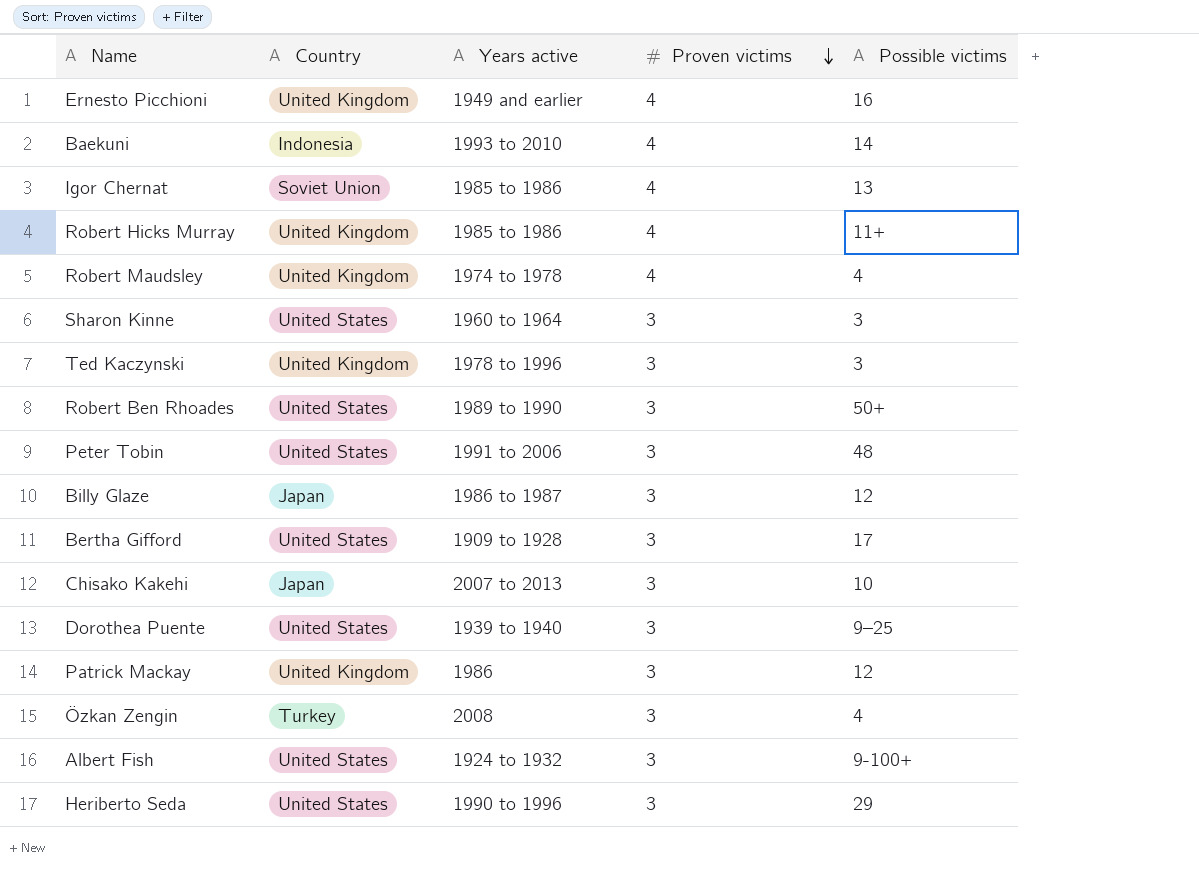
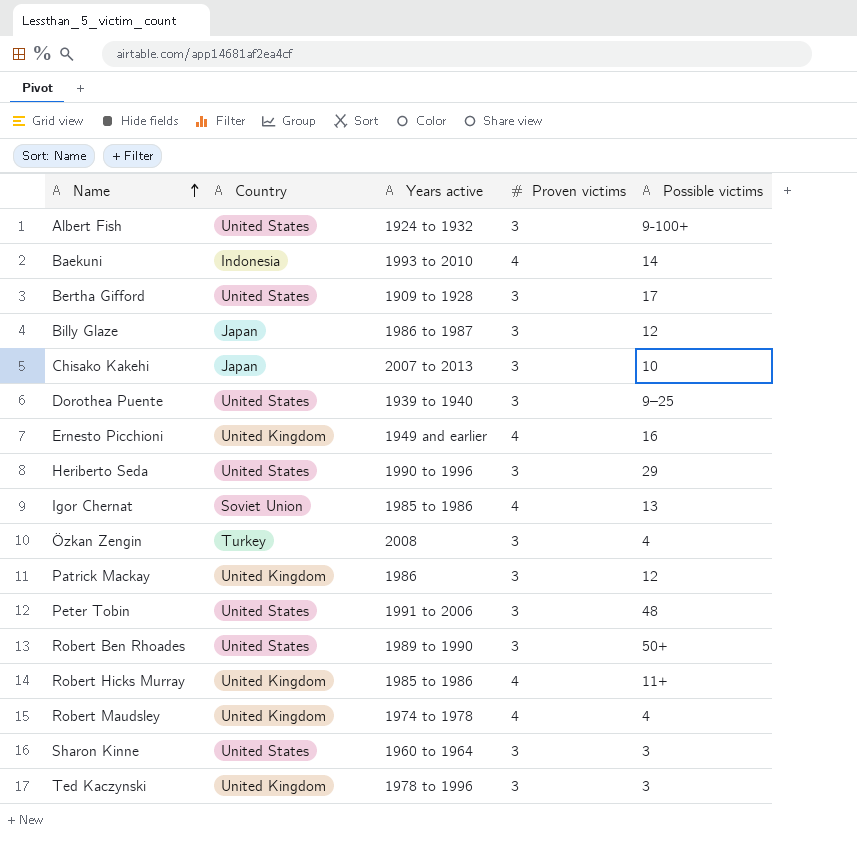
row order: Proven victims descending -> Name ascending

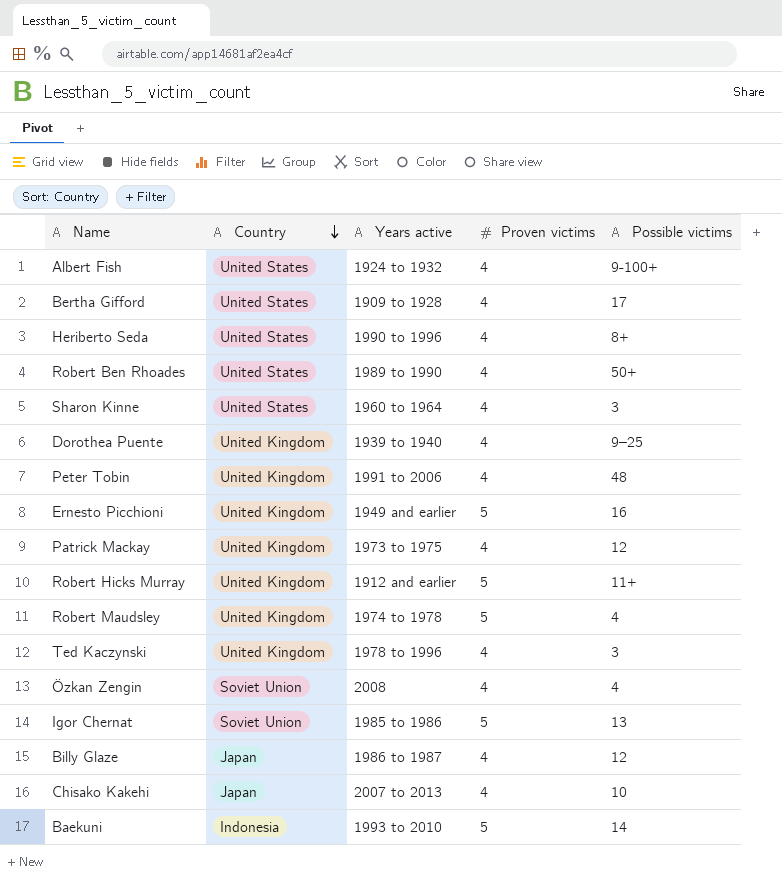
row order: Name ascending -> Country descending
Albert Fish | Proven victims: 3 -> 4
Bertha Gifford | Proven victims: 3 -> 4
Heriberto Seda | Proven victims: 3 -> 4
Heriberto Seda | Possible victims: 29 -> 8+
Robert Ben Rhoades | Proven victims: 3 -> 4
Sharon Kinne | Proven victims: 3 -> 4
Dorothea Puente | Country: United States -> United Kingdom
Dorothea Puente | Proven victims: 3 -> 4
Peter Tobin | Country: United States -> United Kingdom
Peter Tobin | Proven victims: 3 -> 4
Ernesto Picchioni | Proven victims: 4 -> 5
Patrick Mackay | Years active: 1986 -> 1973 to 1975
Patrick Mackay | Proven victims: 3 -> 4
Robert Hicks Murray | Years active: 1985 to 1986 -> 1912 and earlier
Robert Hicks Murray | Proven victims: 4 -> 5
Robert Maudsley | Proven victims: 4 -> 5
Ted Kaczynski | Proven victims: 3 -> 4
Özkan Zengin | Country: Turkey -> Soviet Union
Özkan Zengin | Proven victims: 3 -> 4
Igor Chernat | Proven victims: 4 -> 5
Billy Glaze | Proven victims: 3 -> 4
Chisako Kakehi | Proven victims: 3 -> 4
Baekuni | Proven victims: 4 -> 5

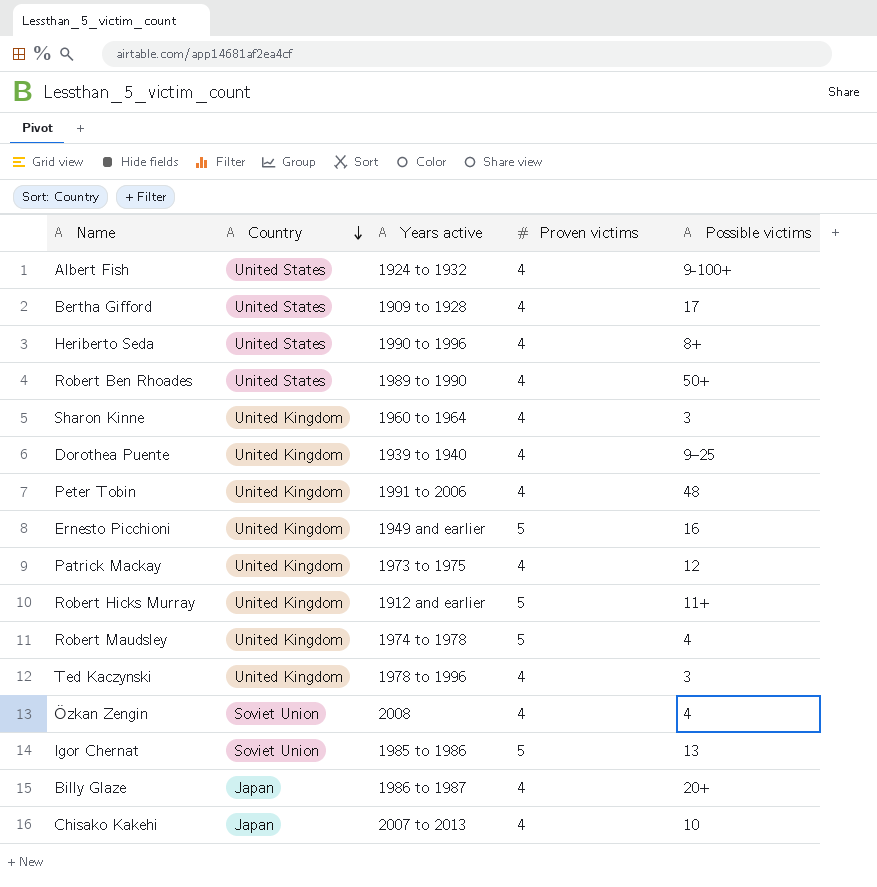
row Baekuni: Indonesia | 1993 to 2010 | 5 | 14 -> none
Sharon Kinne | Country: United States -> United Kingdom
Billy Glaze | Possible victims: 12 -> 20+

